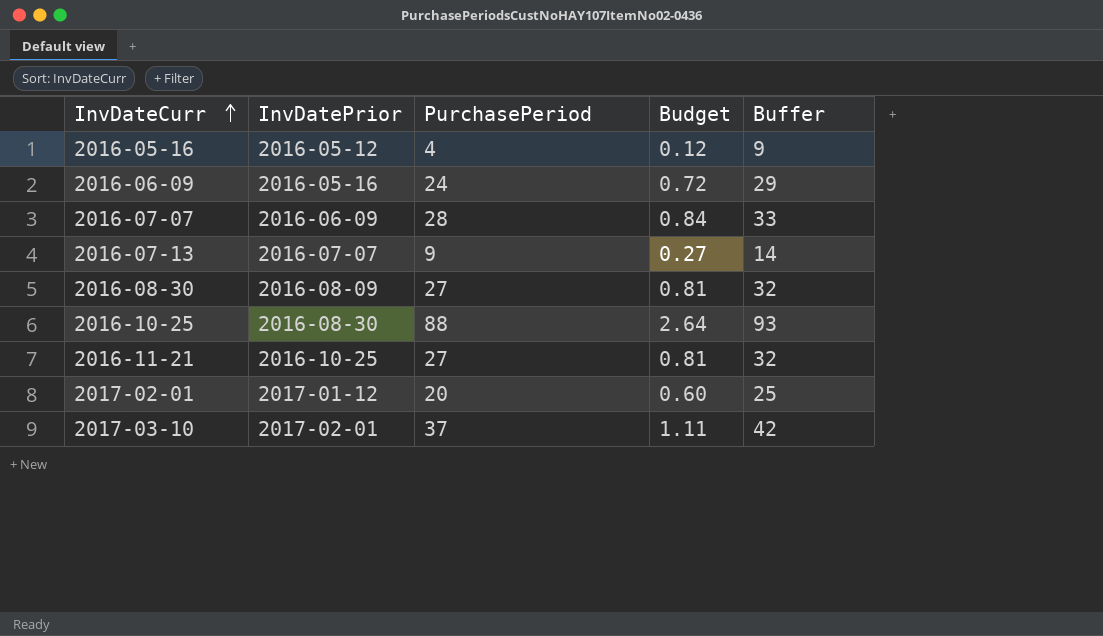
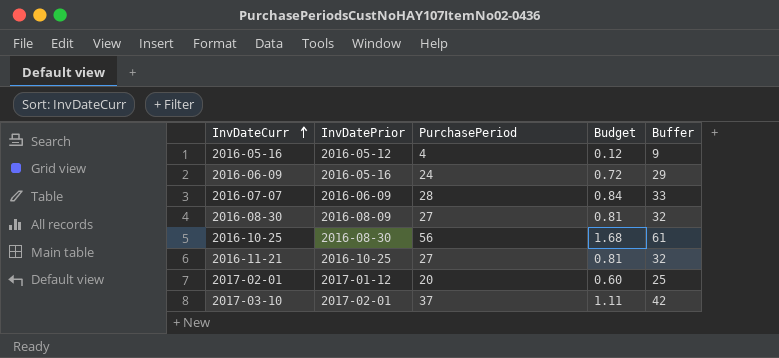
row 2016-07-13: 2016-07-07 | 9 | 0.27 | 14 -> none
2016-10-25 | PurchasePeriod: 88 -> 56
2016-10-25 | Budget: 2.64 -> 1.68
2016-10-25 | Buffer: 93 -> 61

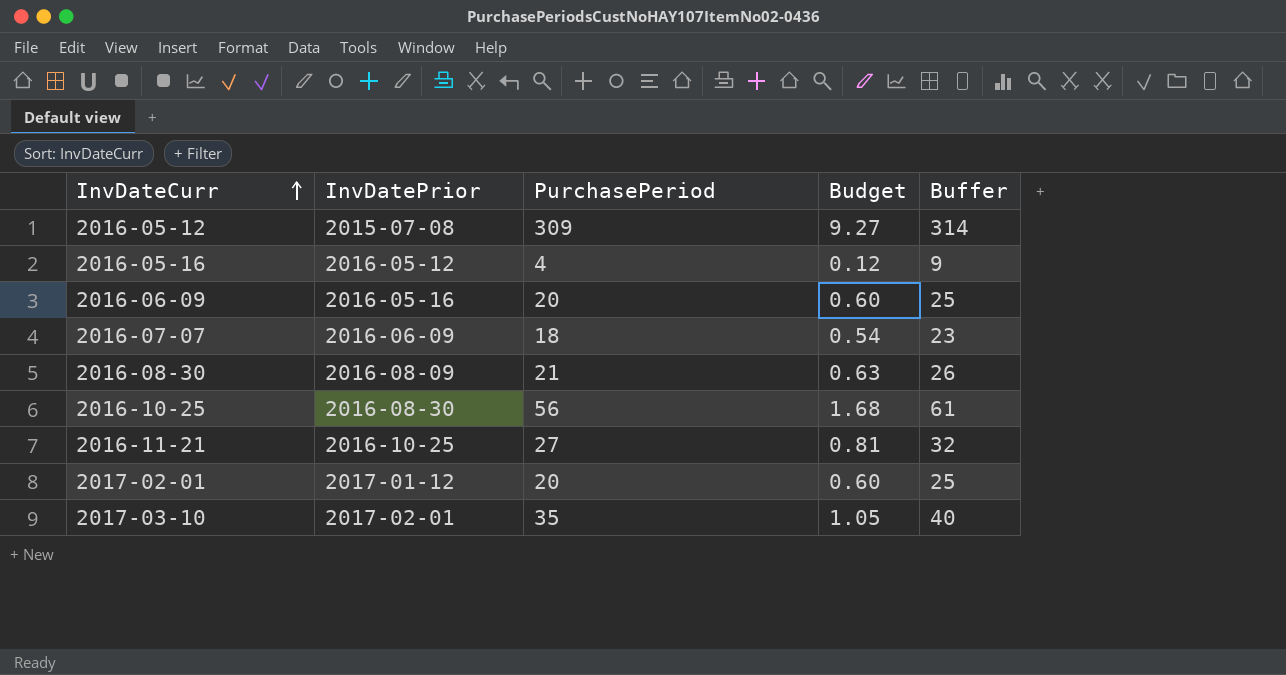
row 2016-05-12: none -> 2015-07-08 | 309 | 9.27 | 314
2016-06-09 | PurchasePeriod: 24 -> 20
2016-06-09 | Budget: 0.72 -> 0.60
2016-06-09 | Buffer: 29 -> 25
2016-07-07 | PurchasePeriod: 28 -> 18
2016-07-07 | Budget: 0.84 -> 0.54
2016-07-07 | Buffer: 33 -> 23
2016-08-30 | PurchasePeriod: 27 -> 21
2016-08-30 | Budget: 0.81 -> 0.63
2016-08-30 | Buffer: 32 -> 26
2017-03-10 | PurchasePeriod: 37 -> 35
2017-03-10 | Budget: 1.11 -> 1.05
2017-03-10 | Buffer: 42 -> 40

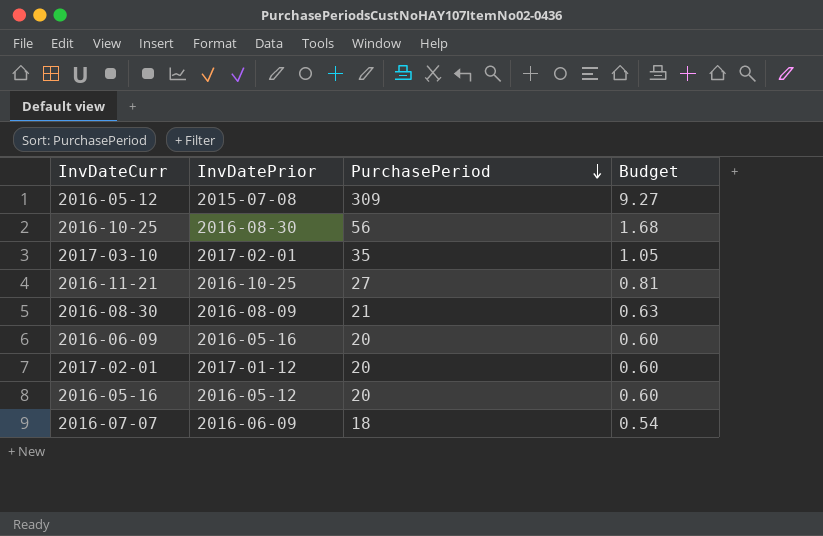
row order: InvDateCurr ascending -> PurchasePeriod descending
column Buffer | formula: [PurchasePeriod] + 5 -> none
2016-05-16 | PurchasePeriod: 4 -> 20
2016-05-16 | Budget: 0.12 -> 0.60

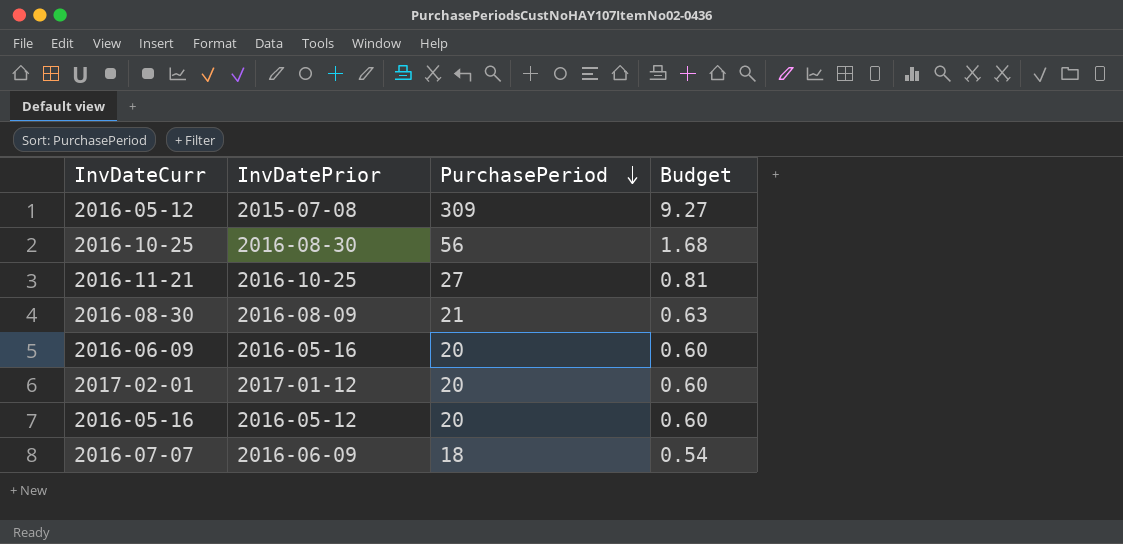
row 2017-03-10: 2017-02-01 | 35 | 1.05 -> none

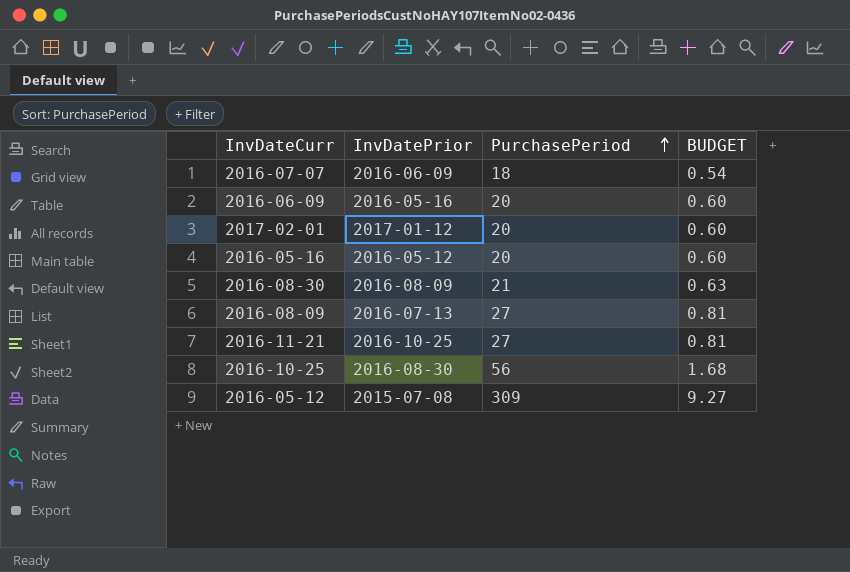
row order: PurchasePeriod descending -> PurchasePeriod ascending
column name: Budget -> BUDGET
row 2016-08-09: none -> 2016-07-13 | 27 | 0.81

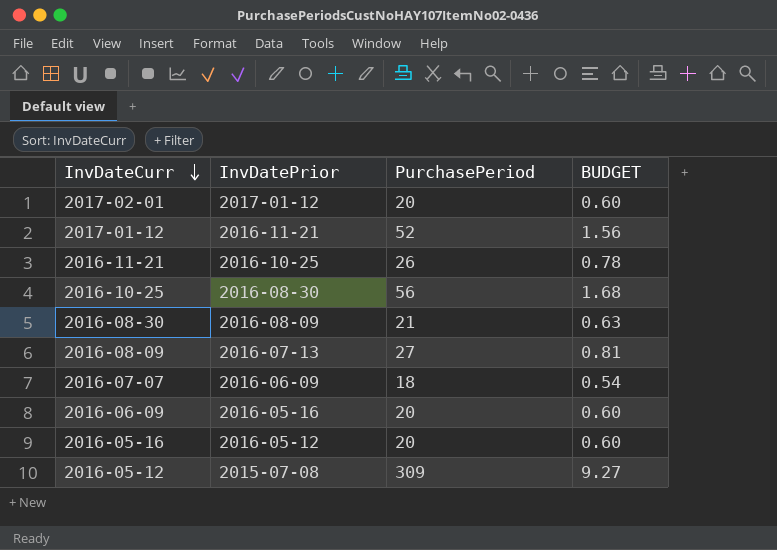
row order: PurchasePeriod ascending -> InvDateCurr descending
row 2017-01-12: none -> 2016-11-21 | 52 | 1.56
2016-11-21 | PurchasePeriod: 27 -> 26
2016-11-21 | BUDGET: 0.81 -> 0.78

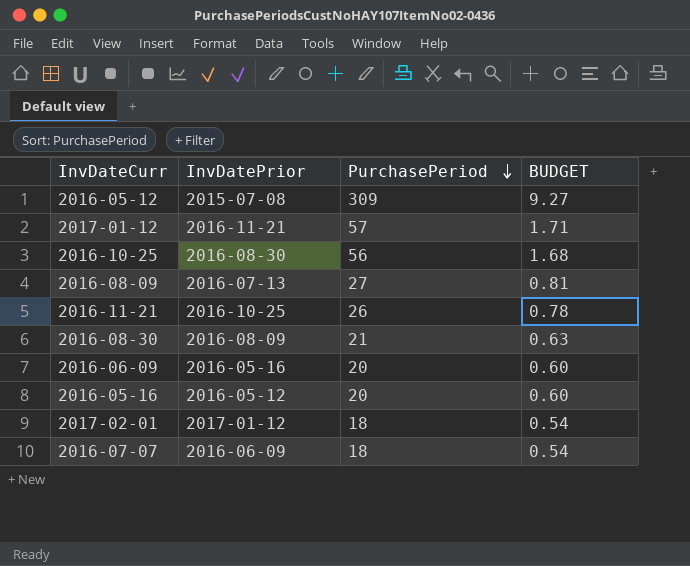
row order: InvDateCurr descending -> PurchasePeriod descending
2017-01-12 | PurchasePeriod: 52 -> 57
2017-01-12 | BUDGET: 1.56 -> 1.71
2017-02-01 | PurchasePeriod: 20 -> 18
2017-02-01 | BUDGET: 0.60 -> 0.54

